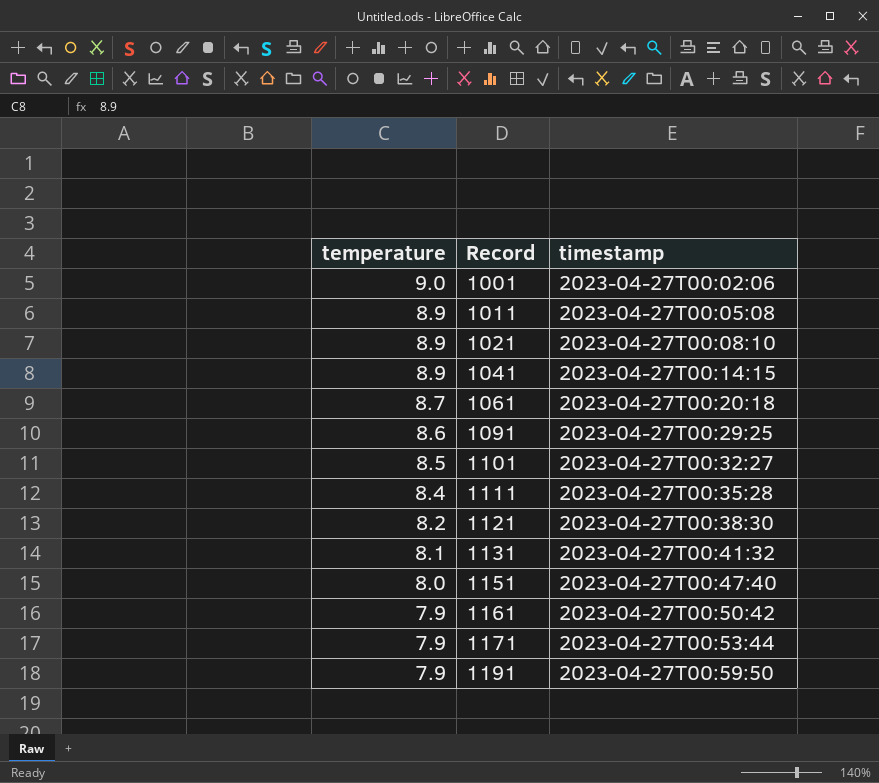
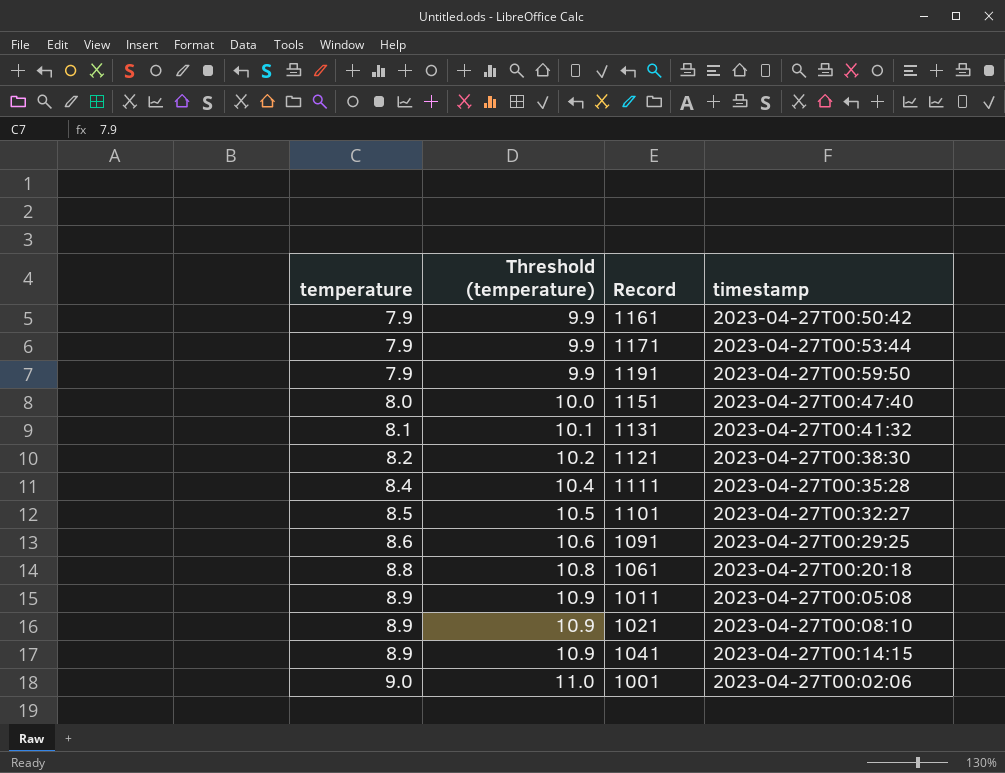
row order: temperature descending -> temperature ascending
column Threshold (temperature) | formula: none -> [temperature] + 2
1061 | temperature: 8.7 -> 8.8

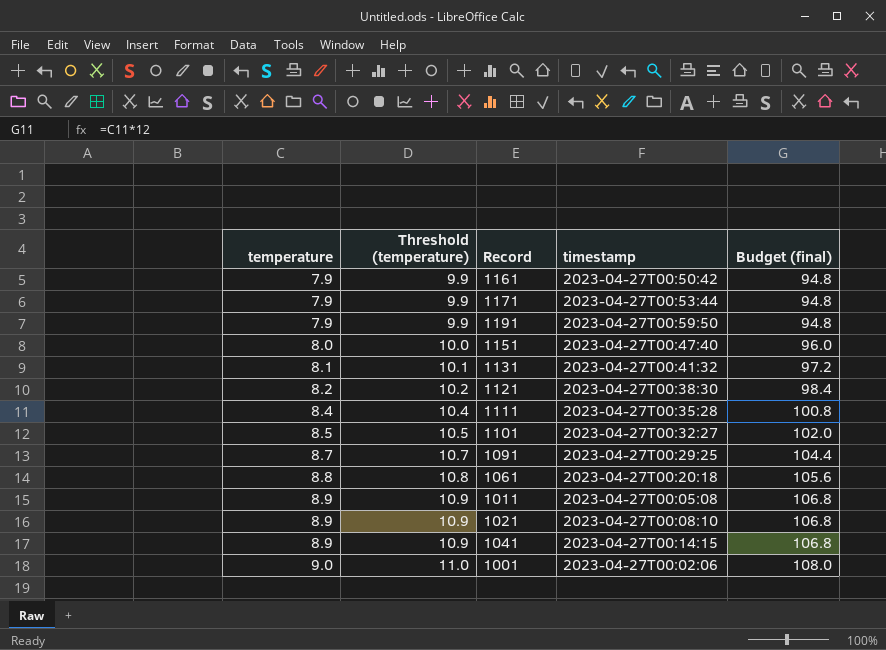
column Budget (final) | formula: none -> [temperature] * 12
1091 | temperature: 8.6 -> 8.7
1091 | Threshold (temperature): 10.6 -> 10.7

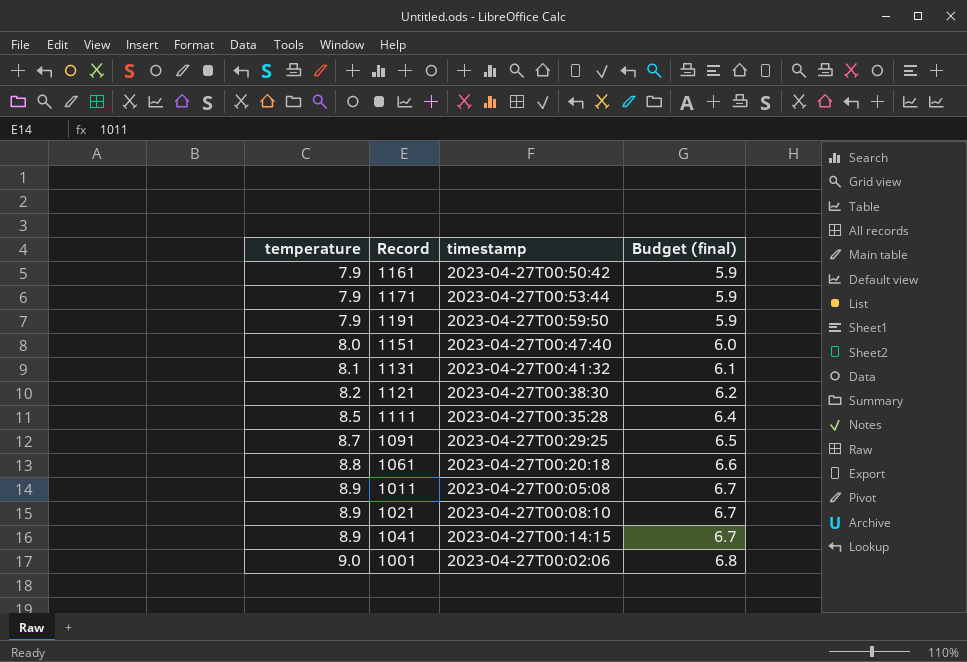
column Threshold (temperature) | formula: [temperature] + 2 -> none
column Budget (final) | formula: [temperature] * 12 -> [temperature] * 0.75
row 1101: 8.5 | 10.5 | 2023-04-27T00:32:27 | 102.0 -> none
1111 | temperature: 8.4 -> 8.5

